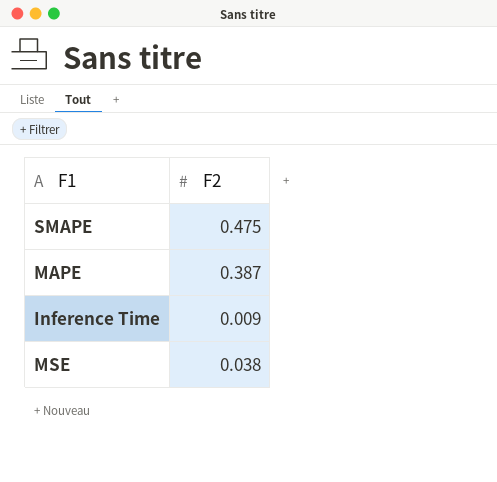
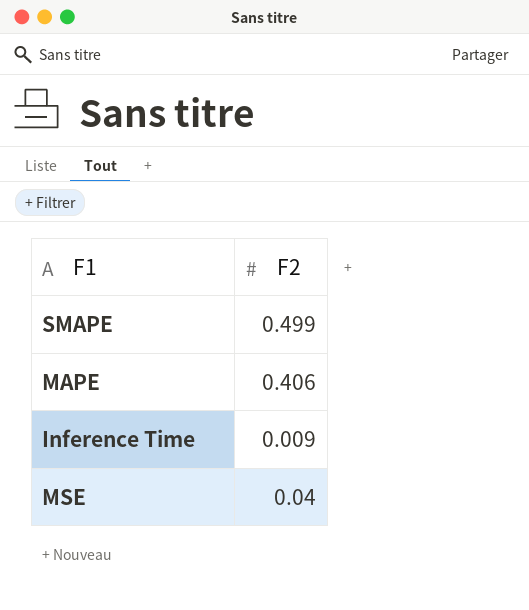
SMAPE | F2: 0.475 -> 0.499
MAPE | F2: 0.387 -> 0.406
MSE | F2: 0.038 -> 0.04

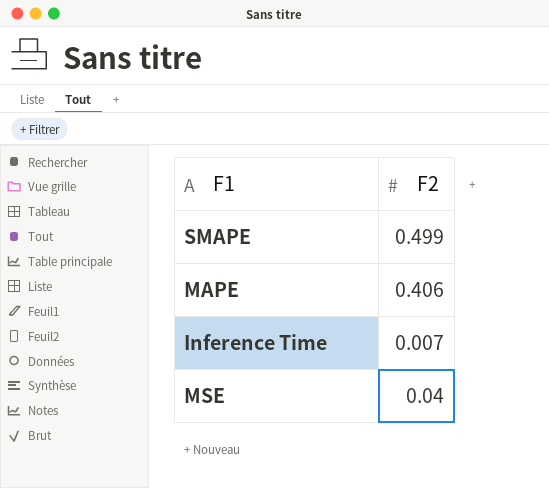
Inference Time | F2: 0.009 -> 0.007

